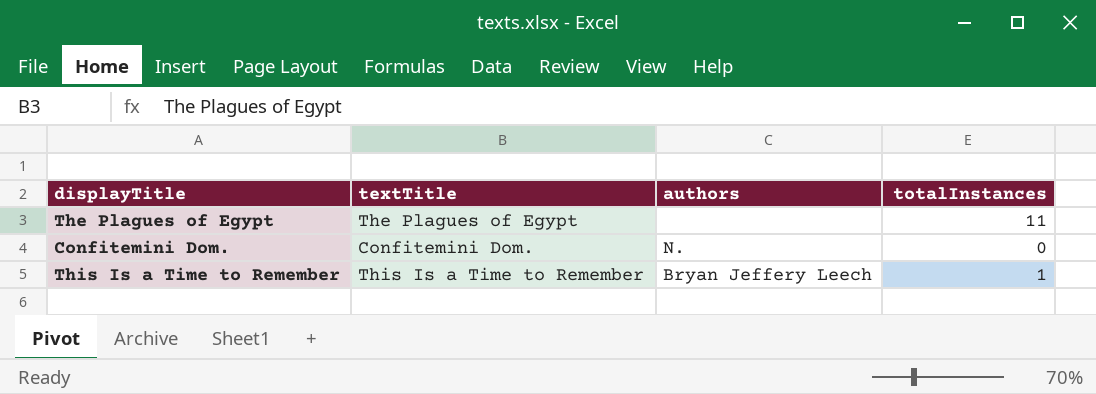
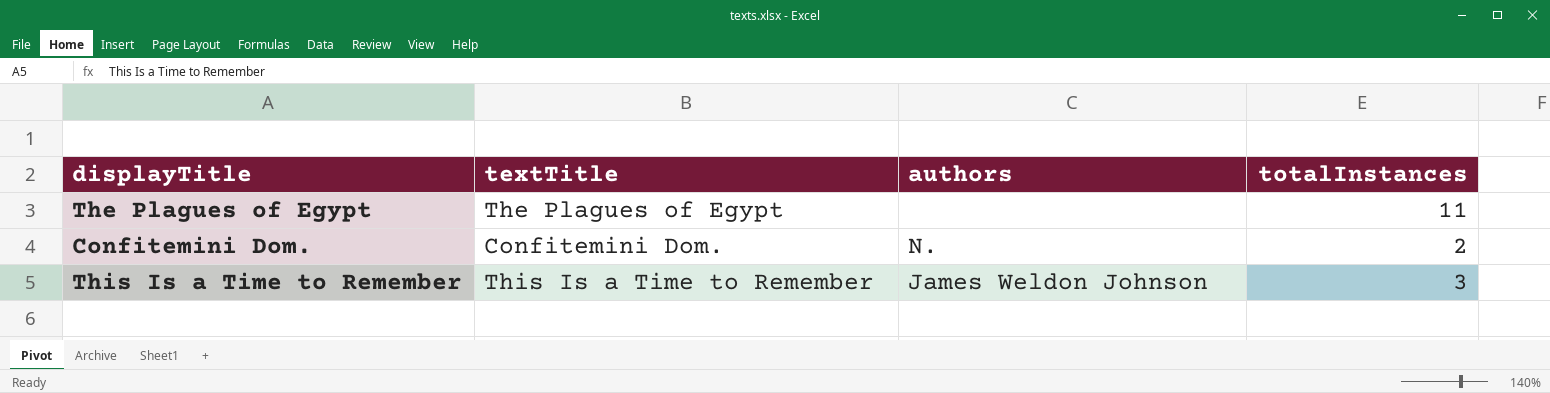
Confitemini Dom. | totalInstances: 0 -> 2
This Is a Time to Remember | authors: Bryan Jeffery Leech -> James Weldon Johnson
This Is a Time to Remember | totalInstances: 1 -> 3

